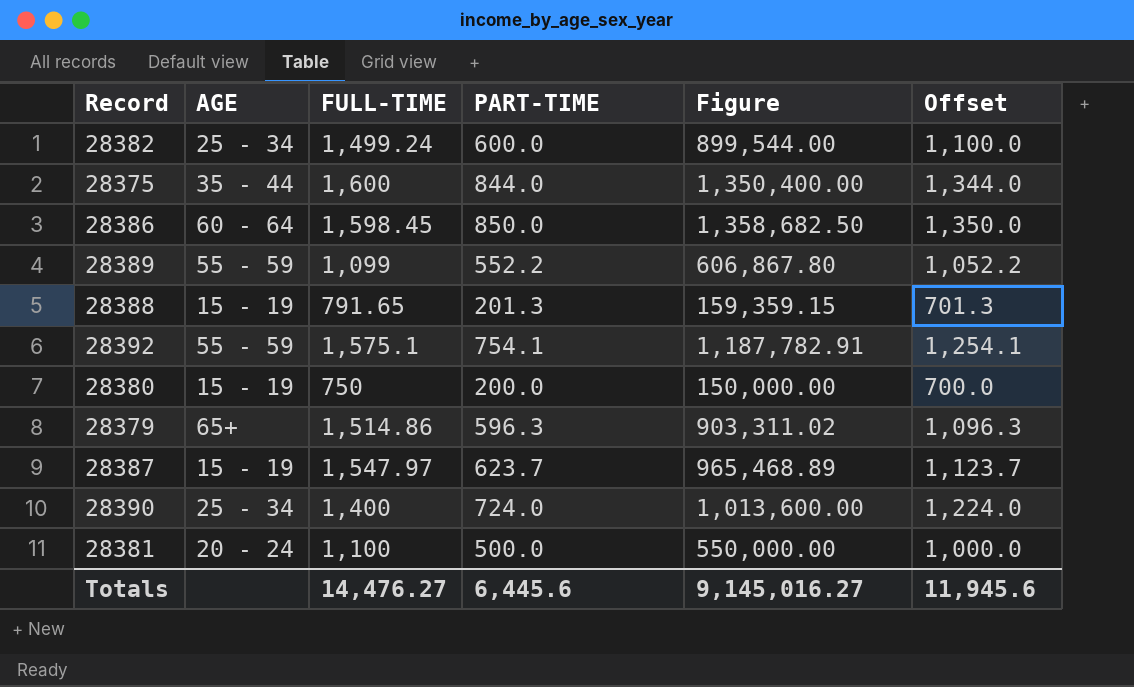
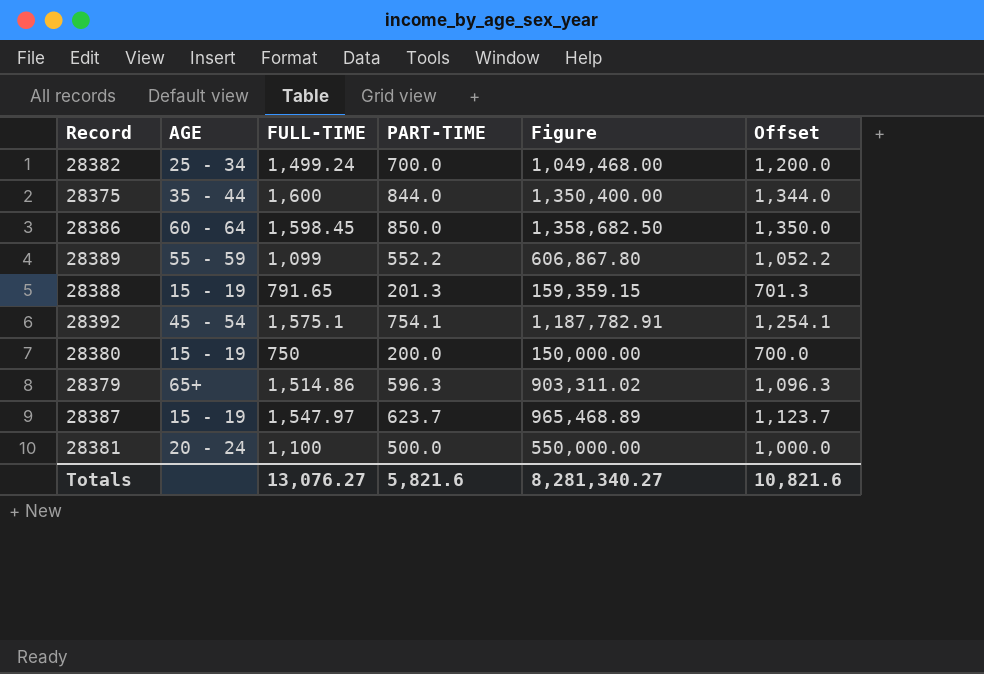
row 28390: 25 - 34 | 1,400 | 724.0 | 1,013,600.00 | 1,224.0 -> none
28382 | PART-TIME: 600.0 -> 700.0
28382 | Figure: 899,544.00 -> 1,049,468.00
28382 | Offset: 1,100.0 -> 1,200.0
28392 | AGE: 55 - 59 -> 45 - 54
Totals | FULL-TIME: 14,476.27 -> 13,076.27
Totals | PART-TIME: 6,445.6 -> 5,821.6
Totals | Figure: 9,145,016.27 -> 8,281,340.27
Totals | Offset: 11,945.6 -> 10,821.6

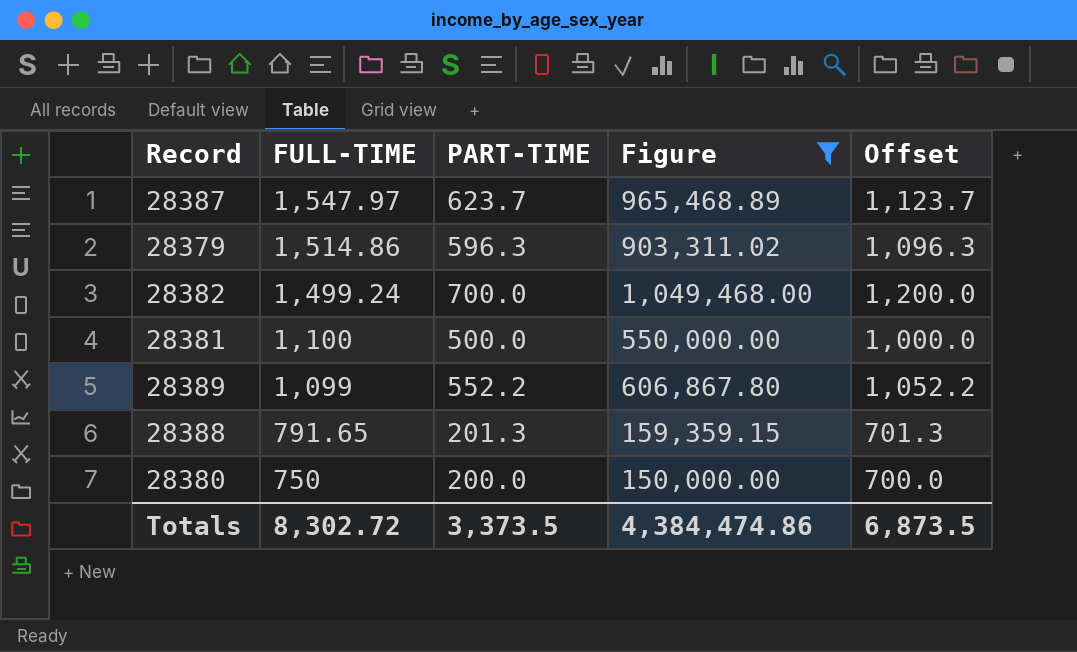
filter: none -> Figure <= 1,049,468.00
row order: none -> FULL-TIME descending
column AGE | position: 2 -> none
Totals | FULL-TIME: 13,076.27 -> 8,302.72
Totals | PART-TIME: 5,821.6 -> 3,373.5
Totals | Figure: 8,281,340.27 -> 4,384,474.86
Totals | Offset: 10,821.6 -> 6,873.5

